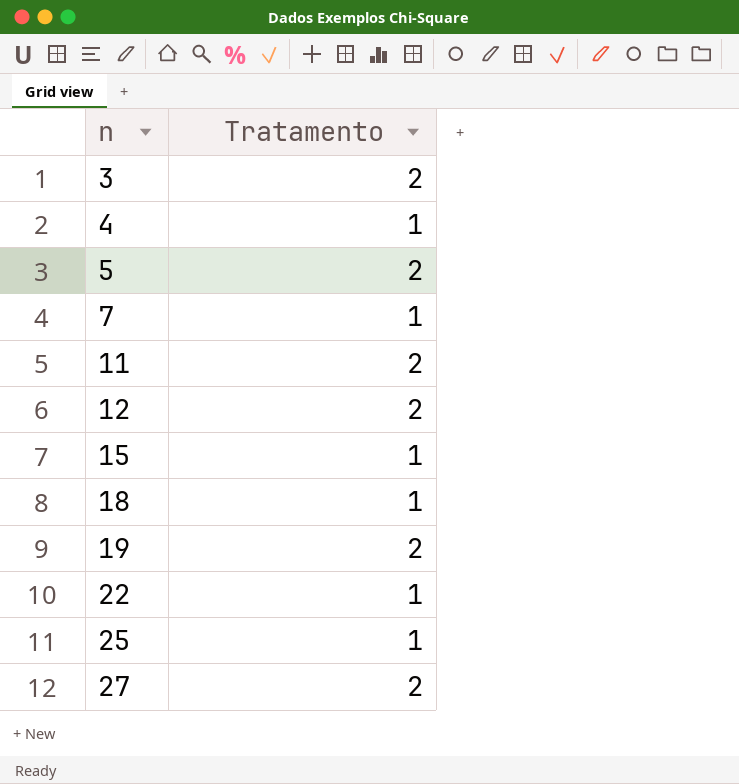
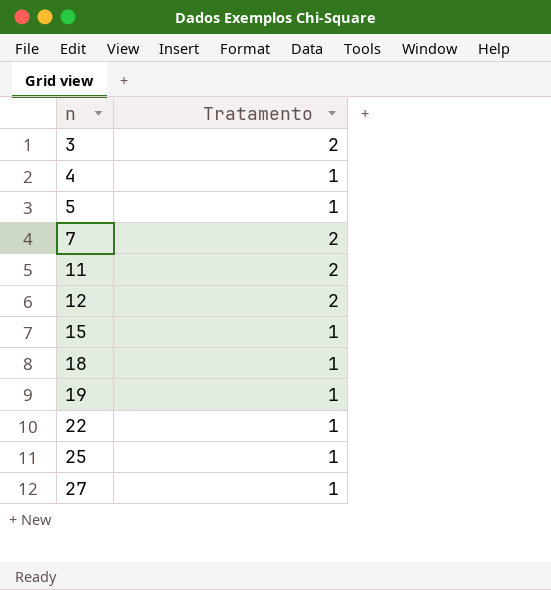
5 | Tratamento: 2 -> 1
7 | Tratamento: 1 -> 2
19 | Tratamento: 2 -> 1
27 | Tratamento: 2 -> 1

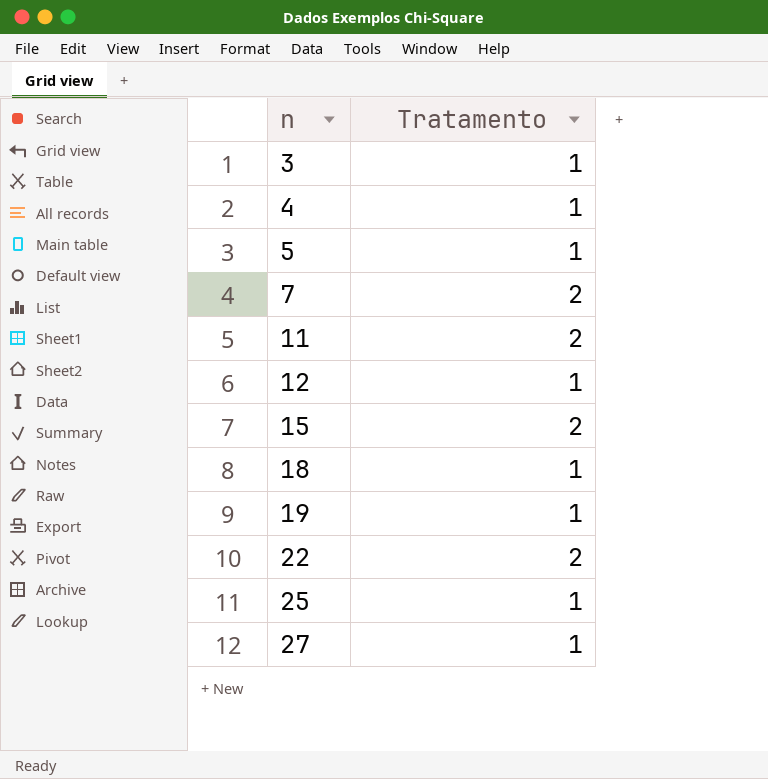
3 | Tratamento: 2 -> 1
12 | Tratamento: 2 -> 1
15 | Tratamento: 1 -> 2
22 | Tratamento: 1 -> 2

